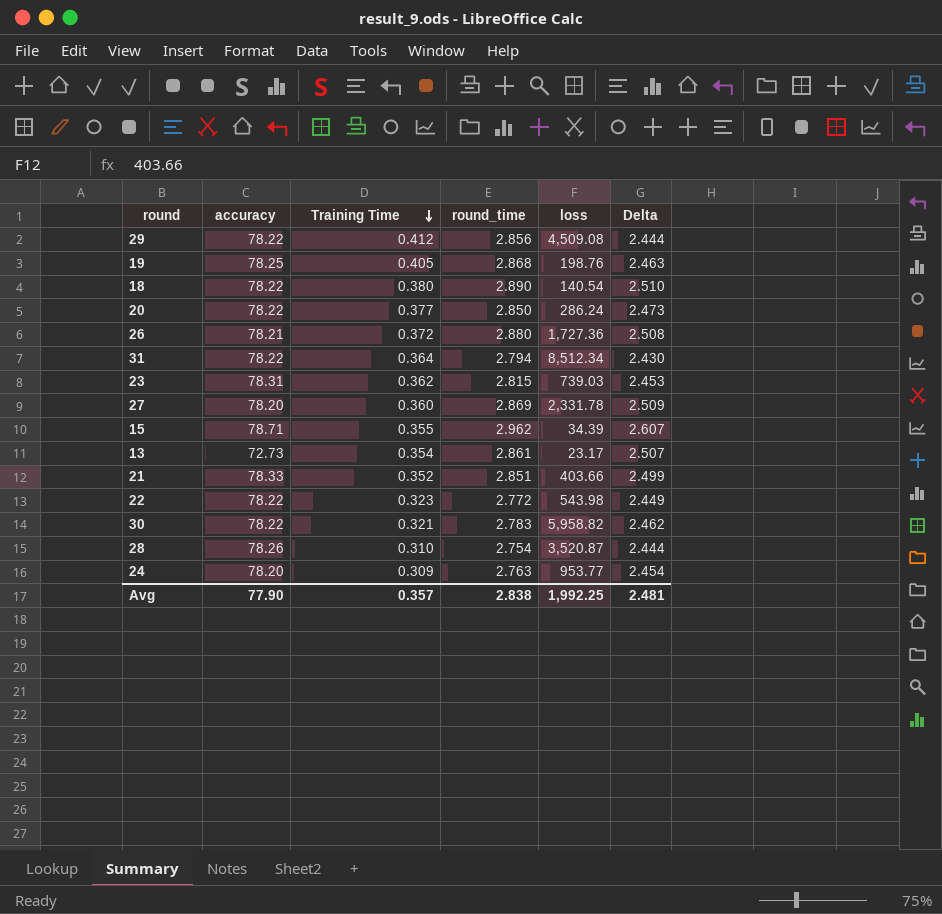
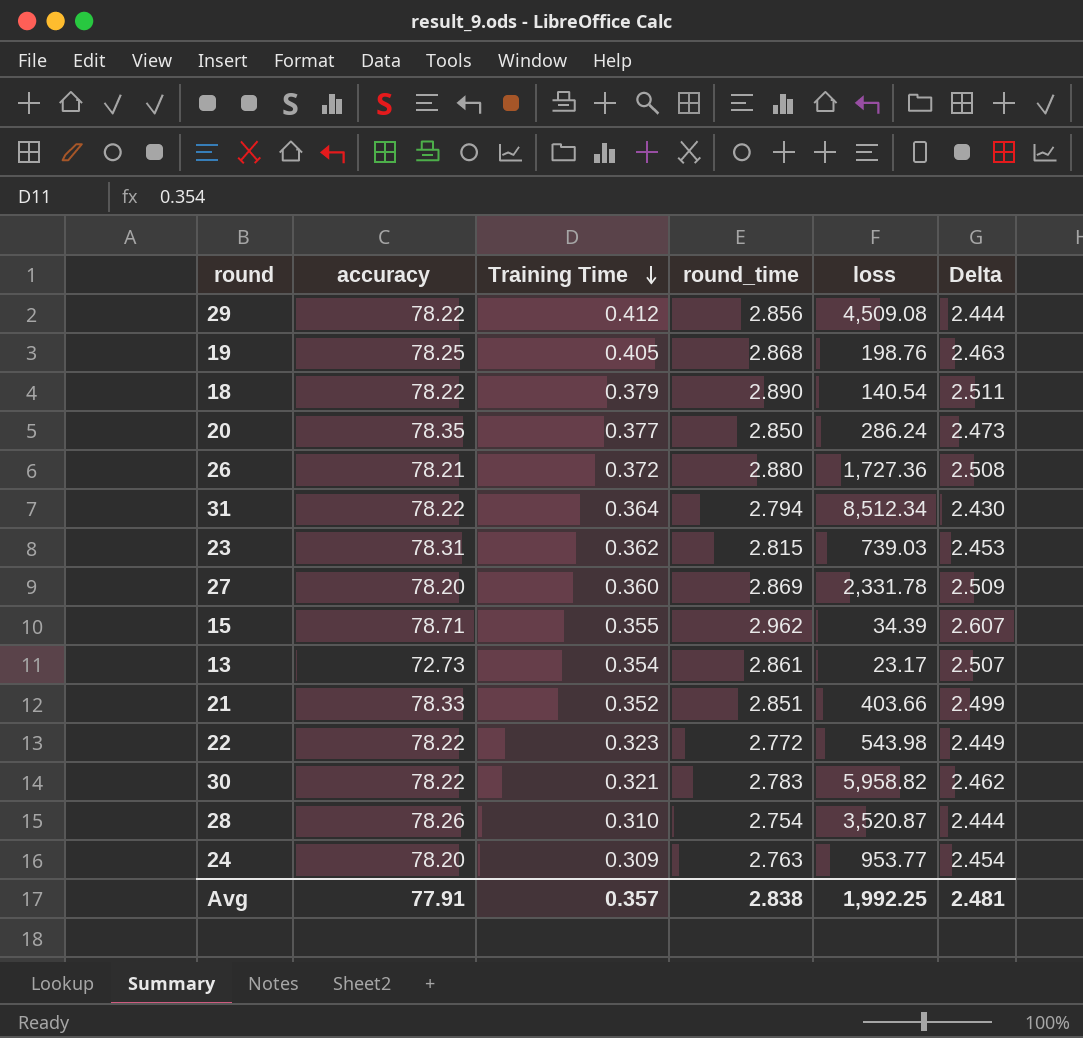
18 | Training Time: 0.380 -> 0.379
18 | Delta: 2.510 -> 2.511
20 | accuracy: 78.22 -> 78.35
Avg | accuracy: 77.90 -> 77.91

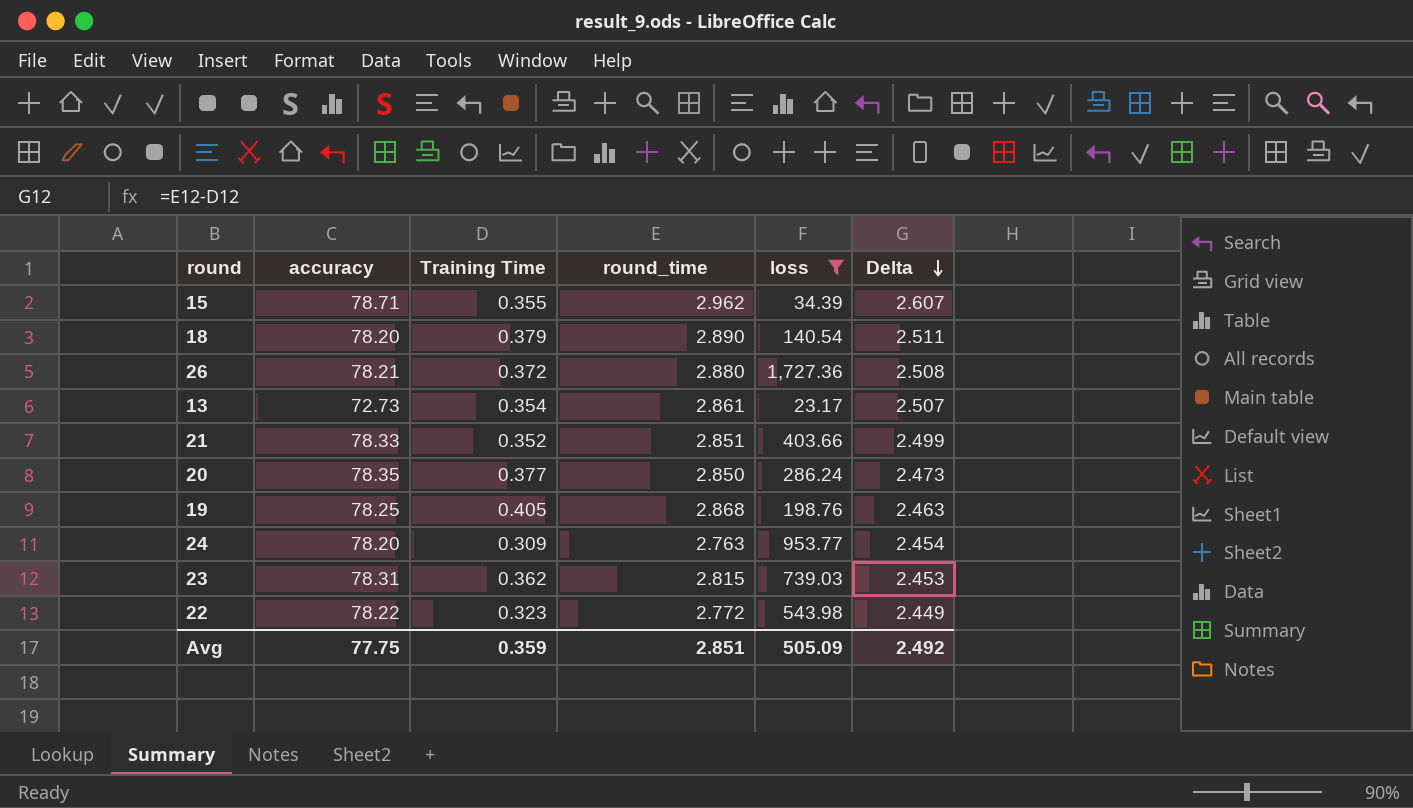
filter: none -> loss <= 1,727.36
row order: Training Time descending -> Delta descending
18 | accuracy: 78.22 -> 78.20
Avg | accuracy: 77.91 -> 77.75
Avg | Training Time: 0.357 -> 0.359
Avg | round_time: 2.838 -> 2.851
Avg | loss: 1,992.25 -> 505.09
Avg | Delta: 2.481 -> 2.492

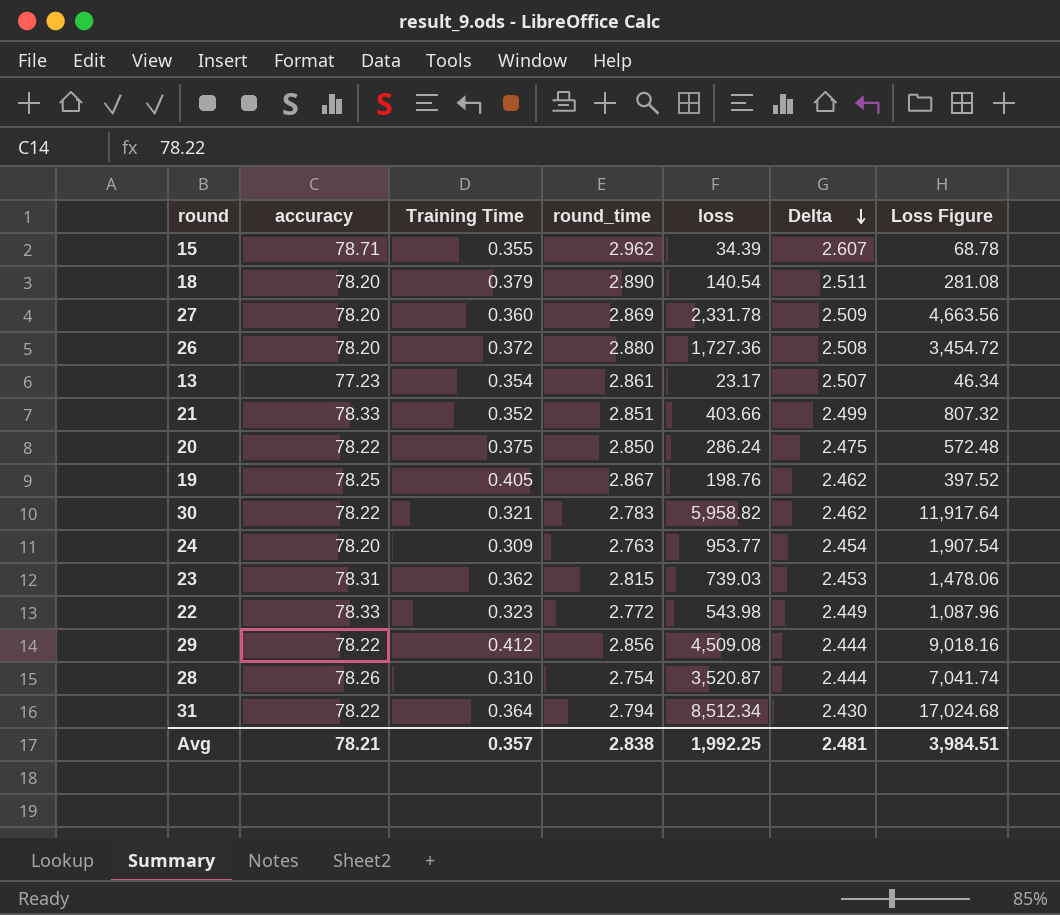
filter: loss <= 1,727.36 -> none
column Loss Figure | formula: none -> [loss] * 2
26 | accuracy: 78.21 -> 78.20
13 | accuracy: 72.73 -> 77.23
20 | accuracy: 78.35 -> 78.22
20 | Training Time: 0.377 -> 0.375
20 | Delta: 2.473 -> 2.475
19 | round_time: 2.868 -> 2.867
19 | Delta: 2.463 -> 2.462
22 | accuracy: 78.22 -> 78.33
Avg | accuracy: 77.75 -> 78.21
Avg | Training Time: 0.359 -> 0.357
Avg | round_time: 2.851 -> 2.838
Avg | loss: 505.09 -> 1,992.25
Avg | Delta: 2.492 -> 2.481

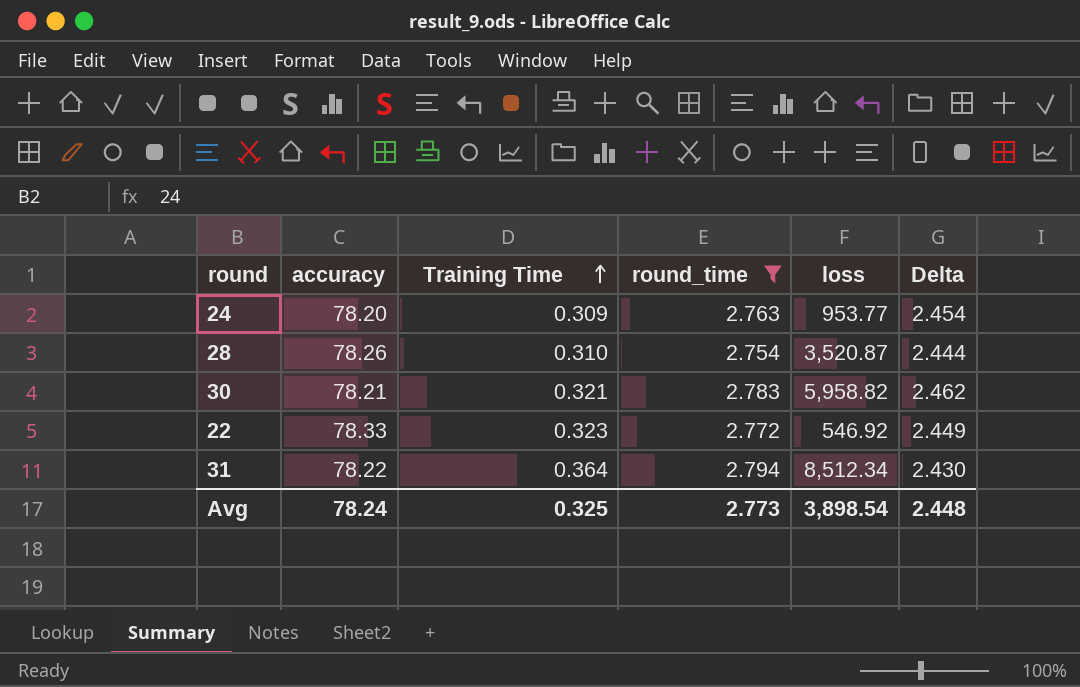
filter: none -> round_time <= 2.794
row order: Delta descending -> Training Time ascending
column Loss Figure | formula: [loss] * 2 -> none
30 | accuracy: 78.22 -> 78.21
22 | loss: 543.98 -> 546.92
Avg | accuracy: 78.21 -> 78.24
Avg | Training Time: 0.357 -> 0.325
Avg | round_time: 2.838 -> 2.773
Avg | loss: 1,992.25 -> 3,898.54
Avg | Delta: 2.481 -> 2.448

